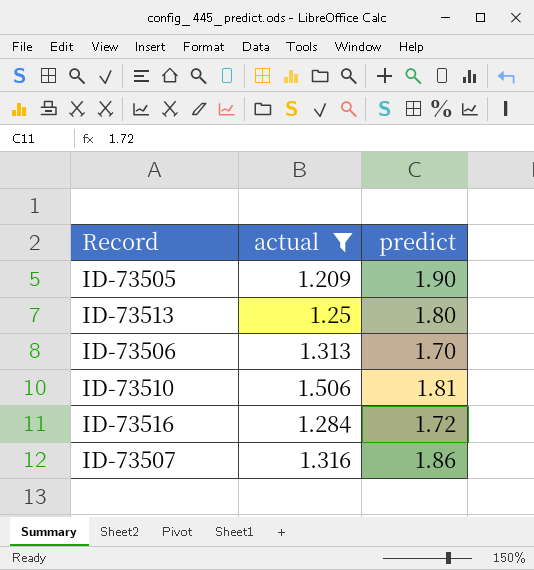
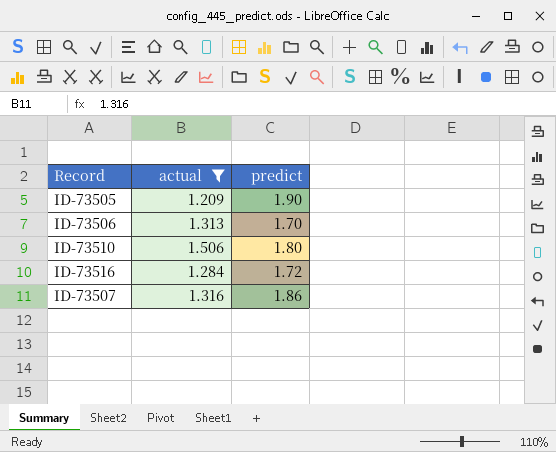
row ID-73513: 1.25 | 1.80 -> none
ID-73510 | predict: 1.81 -> 1.80

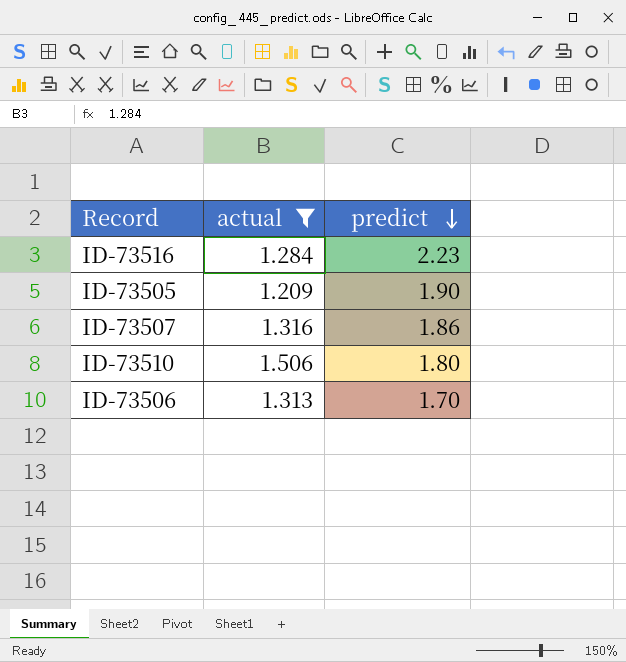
row order: none -> predict descending
ID-73516 | predict: 1.72 -> 2.23

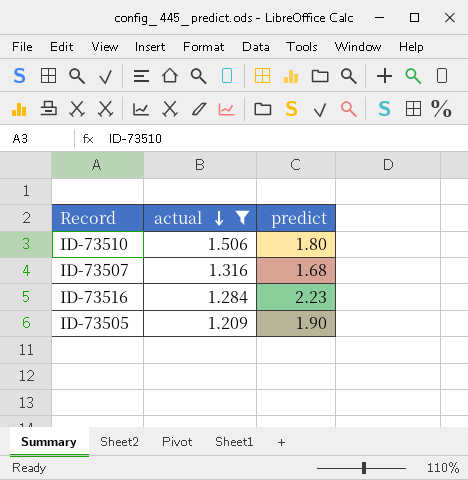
row order: predict descending -> actual descending
row ID-73506: 1.313 | 1.70 -> none
ID-73507 | predict: 1.86 -> 1.68

